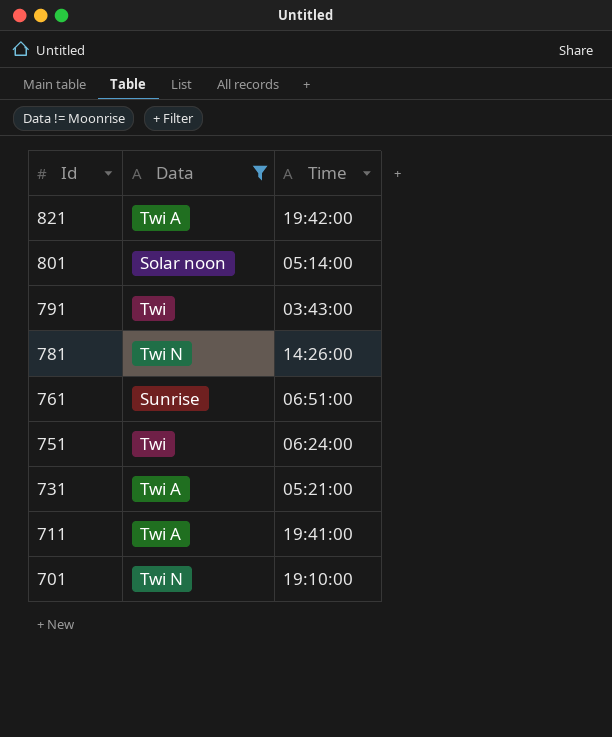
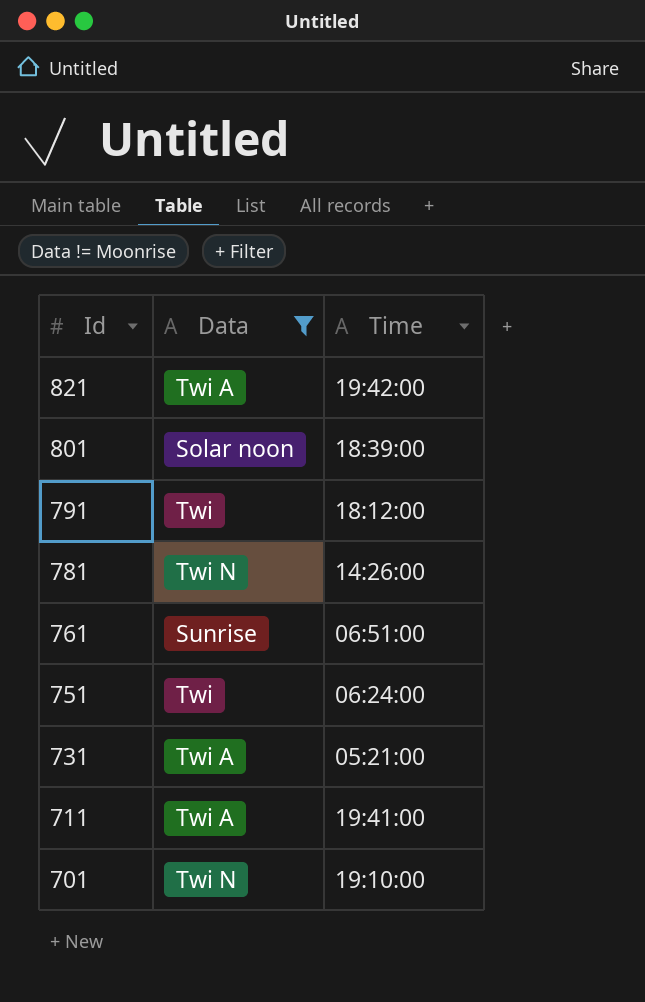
801 | Time: 05:14:00 -> 18:39:00
791 | Time: 03:43:00 -> 18:12:00

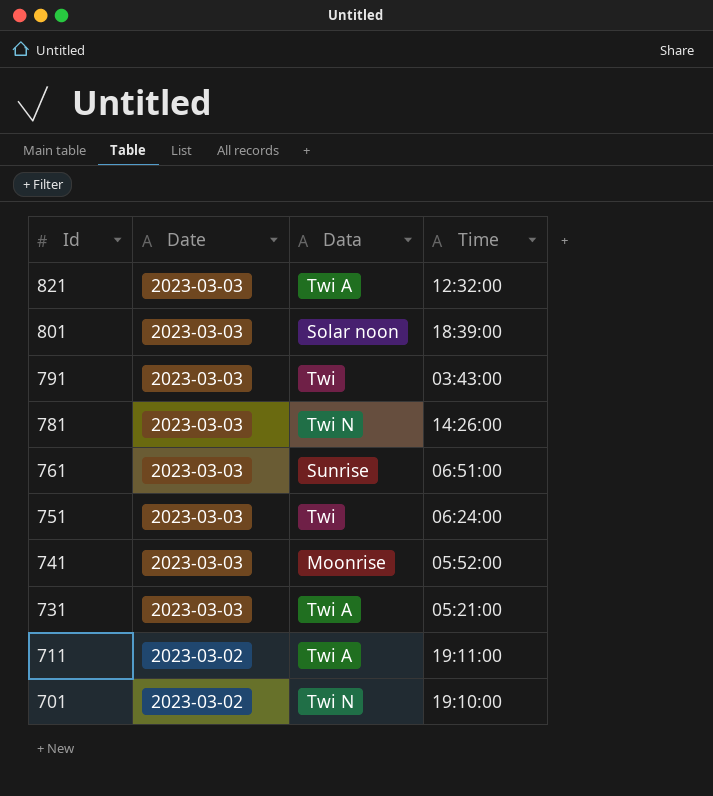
filter: Data != Moonrise -> none
column Date | position: none -> 2
821 | Time: 19:42:00 -> 12:32:00
791 | Time: 18:12:00 -> 03:43:00
711 | Time: 19:41:00 -> 19:11:00

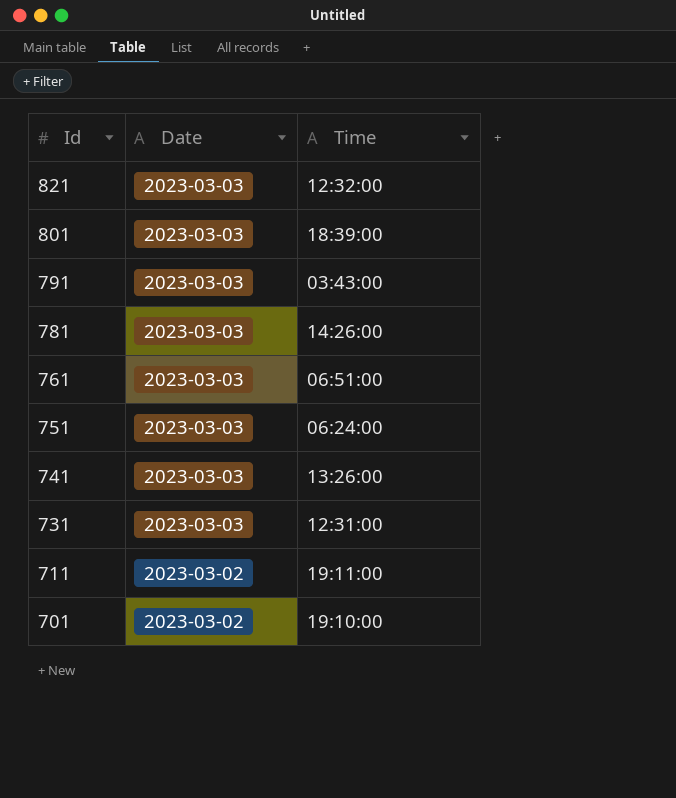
column Data | position: 3 -> none
741 | Time: 05:52:00 -> 13:26:00
731 | Time: 05:21:00 -> 12:31:00

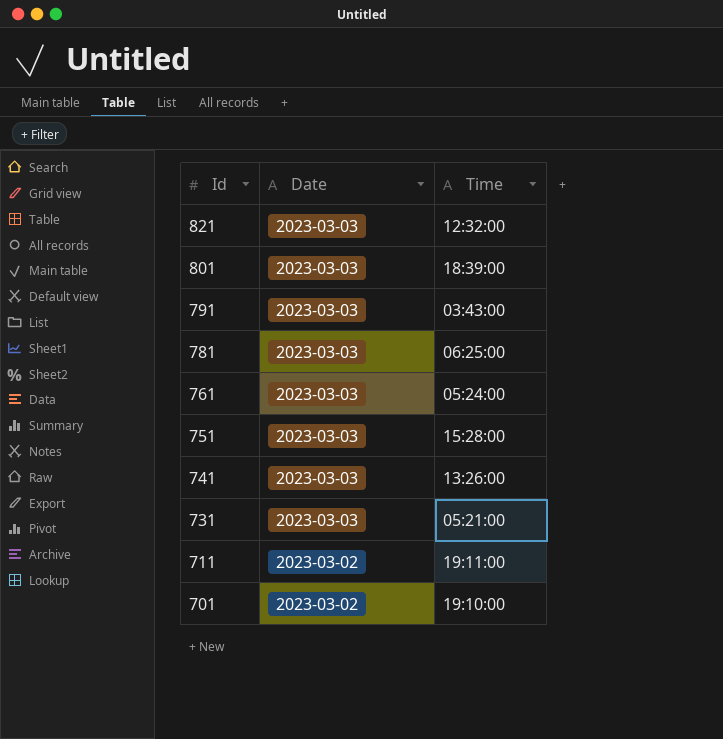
781 | Time: 14:26:00 -> 06:25:00
761 | Time: 06:51:00 -> 05:24:00
751 | Time: 06:24:00 -> 15:28:00
731 | Time: 12:31:00 -> 05:21:00

